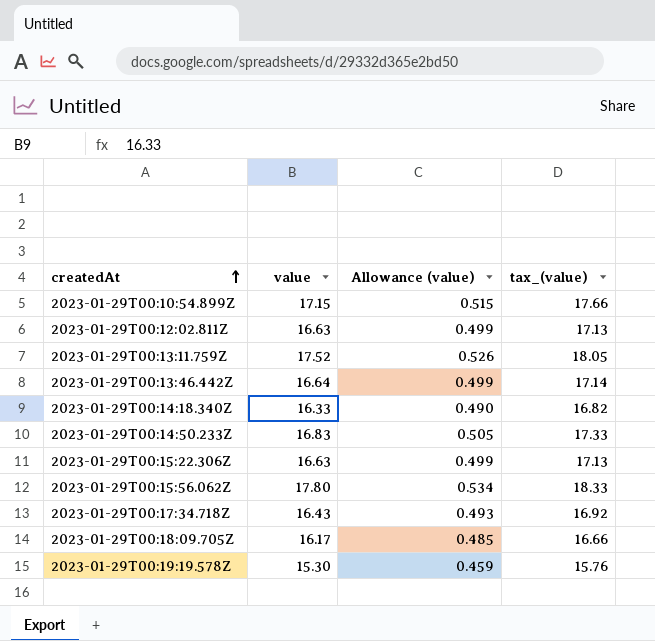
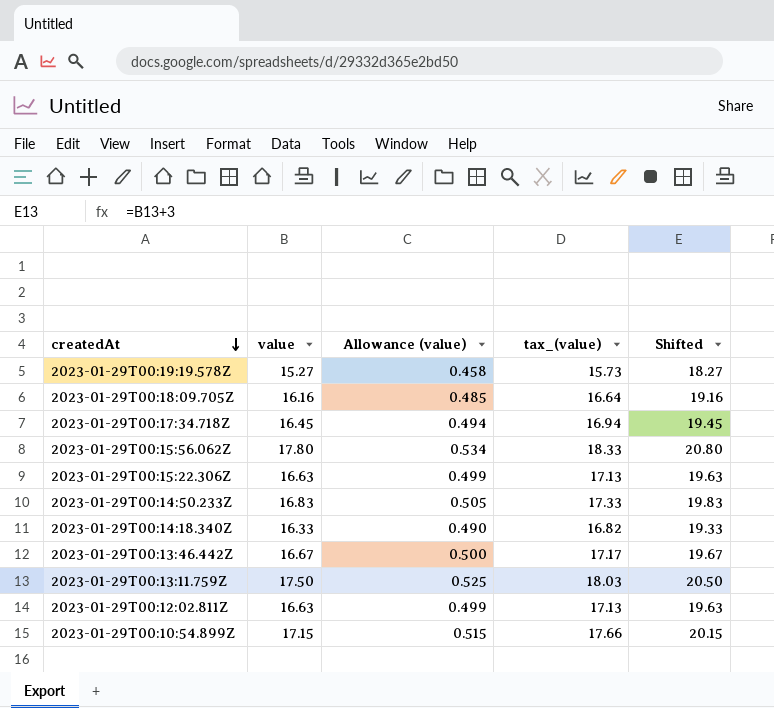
row order: createdAt ascending -> createdAt descending
column Shifted | formula: none -> [value] + 3
2023-01-29T00:19:19.578Z | value: 15.30 -> 15.27
2023-01-29T00:19:19.578Z | Allowance (value): 0.459 -> 0.458
2023-01-29T00:19:19.578Z | tax_(value): 15.76 -> 15.73
2023-01-29T00:18:09.705Z | value: 16.17 -> 16.16
2023-01-29T00:18:09.705Z | tax_(value): 16.66 -> 16.64
2023-01-29T00:17:34.718Z | value: 16.43 -> 16.45
2023-01-29T00:17:34.718Z | Allowance (value): 0.493 -> 0.494
2023-01-29T00:17:34.718Z | tax_(value): 16.92 -> 16.94
2023-01-29T00:13:46.442Z | value: 16.64 -> 16.67
2023-01-29T00:13:46.442Z | Allowance (value): 0.499 -> 0.500
2023-01-29T00:13:46.442Z | tax_(value): 17.14 -> 17.17
2023-01-29T00:13:11.759Z | value: 17.52 -> 17.50
2023-01-29T00:13:11.759Z | Allowance (value): 0.526 -> 0.525
2023-01-29T00:13:11.759Z | tax_(value): 18.05 -> 18.03

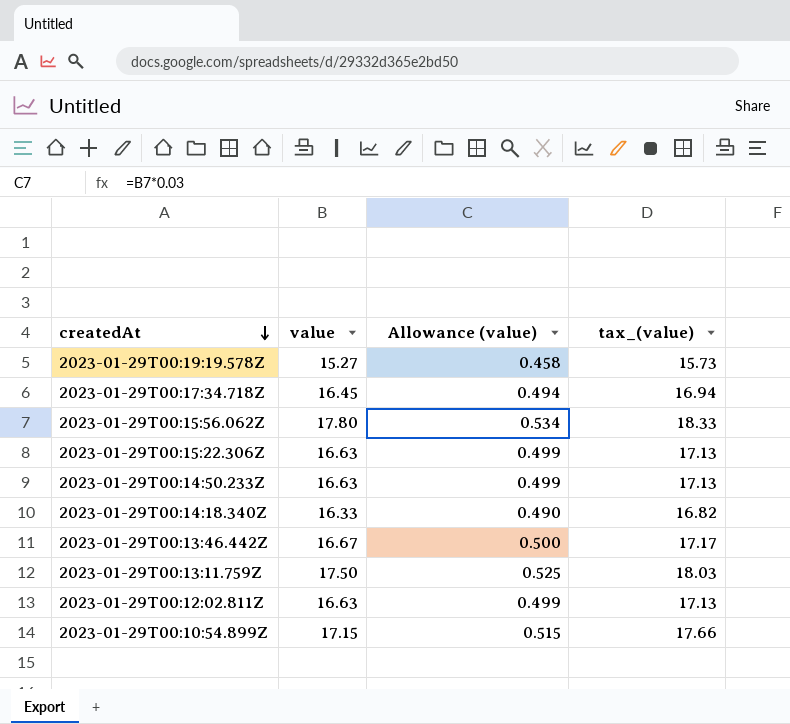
column Shifted | formula: [value] + 3 -> none
row 2023-01-29T00:18:09.705Z: 16.16 | 0.485 | 16.64 | 19.16 -> none
2023-01-29T00:14:50.233Z | value: 16.83 -> 16.63
2023-01-29T00:14:50.233Z | Allowance (value): 0.505 -> 0.499
2023-01-29T00:14:50.233Z | tax_(value): 17.33 -> 17.13

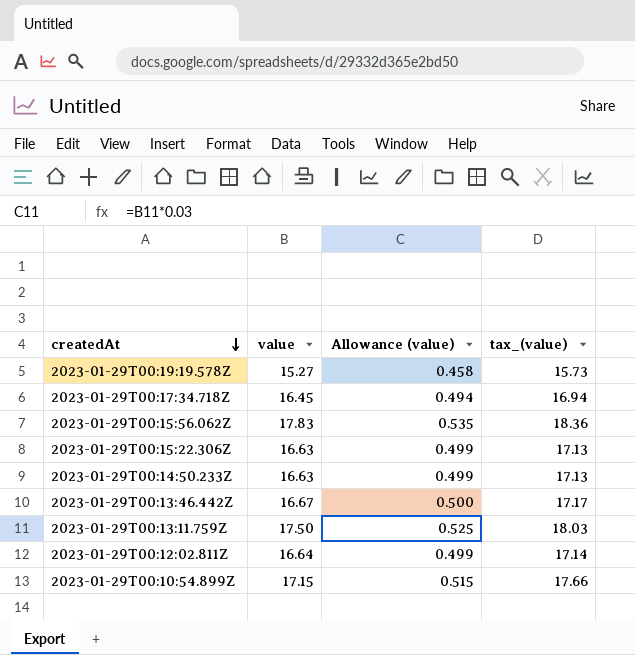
row 2023-01-29T00:14:18.340Z: 16.33 | 0.490 | 16.82 -> none
2023-01-29T00:15:56.062Z | value: 17.80 -> 17.83
2023-01-29T00:15:56.062Z | Allowance (value): 0.534 -> 0.535
2023-01-29T00:15:56.062Z | tax_(value): 18.33 -> 18.36
2023-01-29T00:12:02.811Z | value: 16.63 -> 16.64
2023-01-29T00:12:02.811Z | tax_(value): 17.13 -> 17.14

